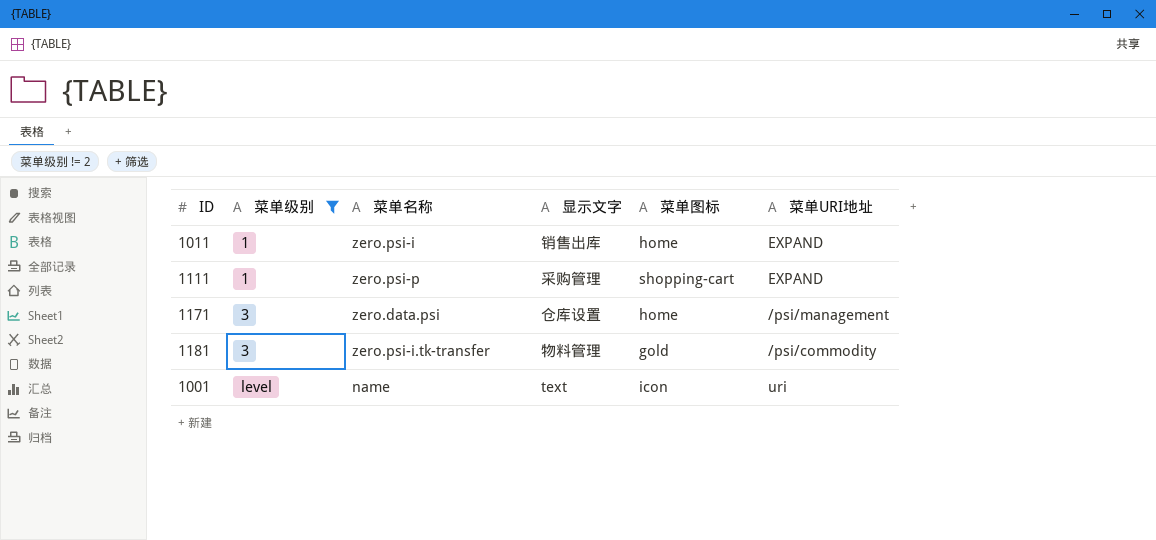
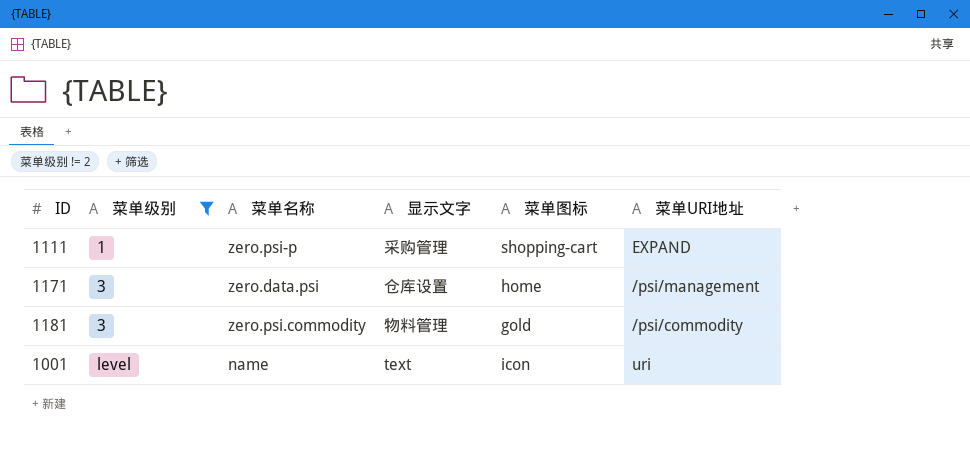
row 1011: 1 | zero.psi-i | 销售出库 | home | EXPAND -> none
1181 | 菜单名称: zero.psi-i.tk-transfer -> zero.psi.commodity

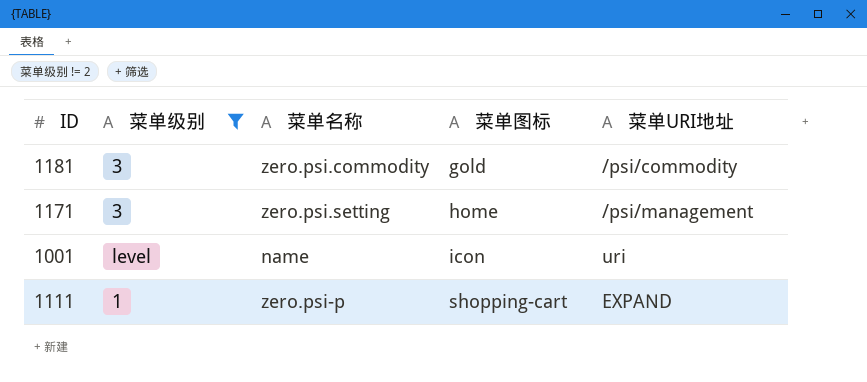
row order: 菜单级别 ascending -> 菜单图标 ascending
column 显示文字 | position: 4 -> none
1171 | 菜单名称: zero.data.psi -> zero.psi.setting

